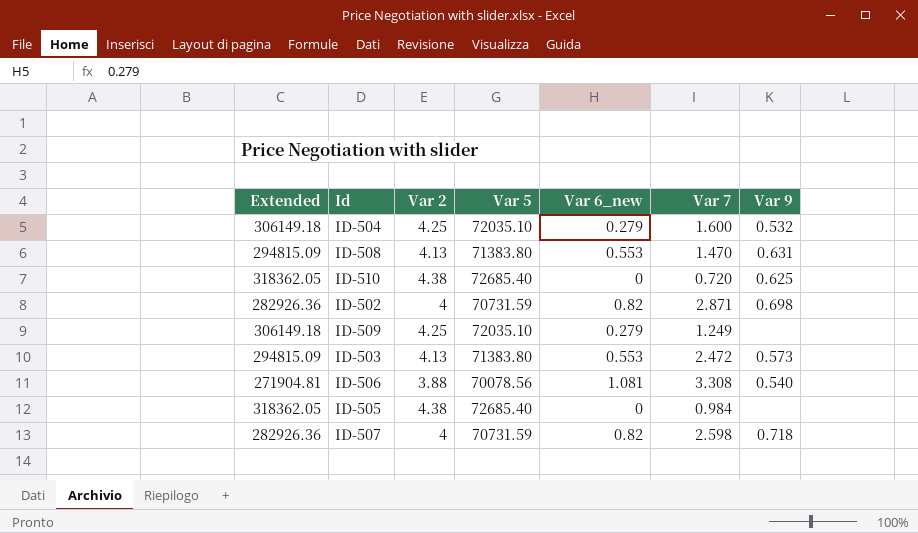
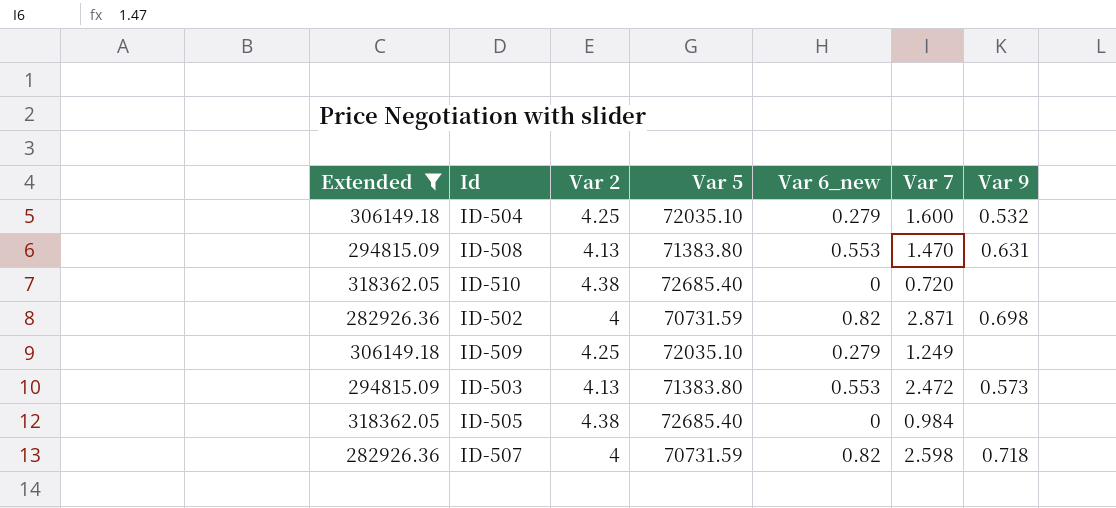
filter: none -> Extended != 271904.81
ID-510 | Var 9: 0.625 -> none

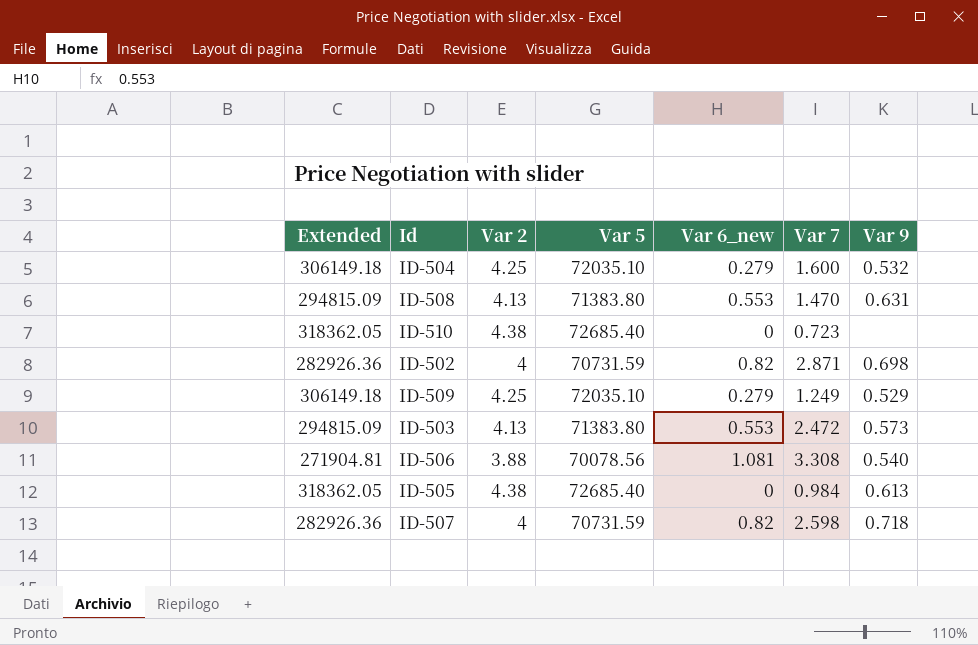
filter: Extended != 271904.81 -> none
ID-510 | Var 7: 0.720 -> 0.723
ID-509 | Var 9: none -> 0.529
ID-505 | Var 9: none -> 0.613

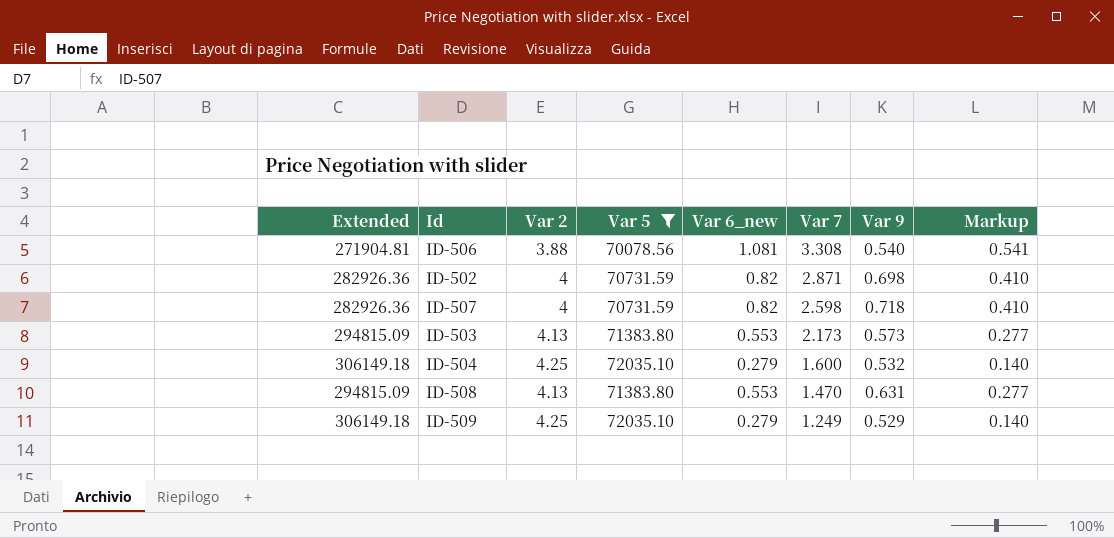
filter: none -> Var 5 != 72685.40
row order: none -> Var 7 descending
column Markup | formula: none -> [Var 6_new] * 0.5
ID-503 | Var 7: 2.472 -> 2.173

